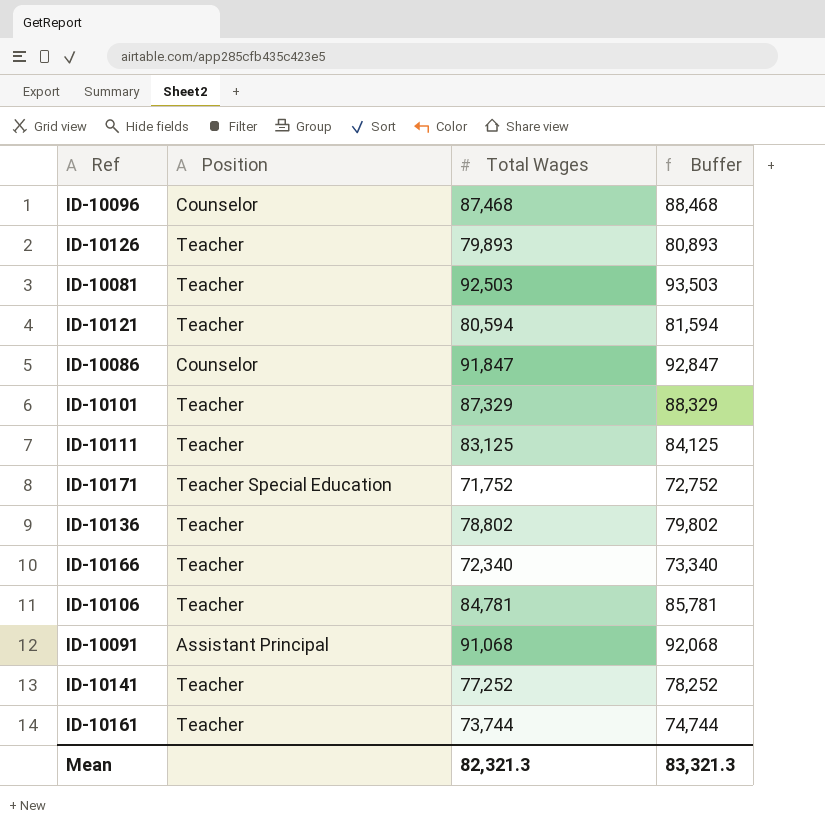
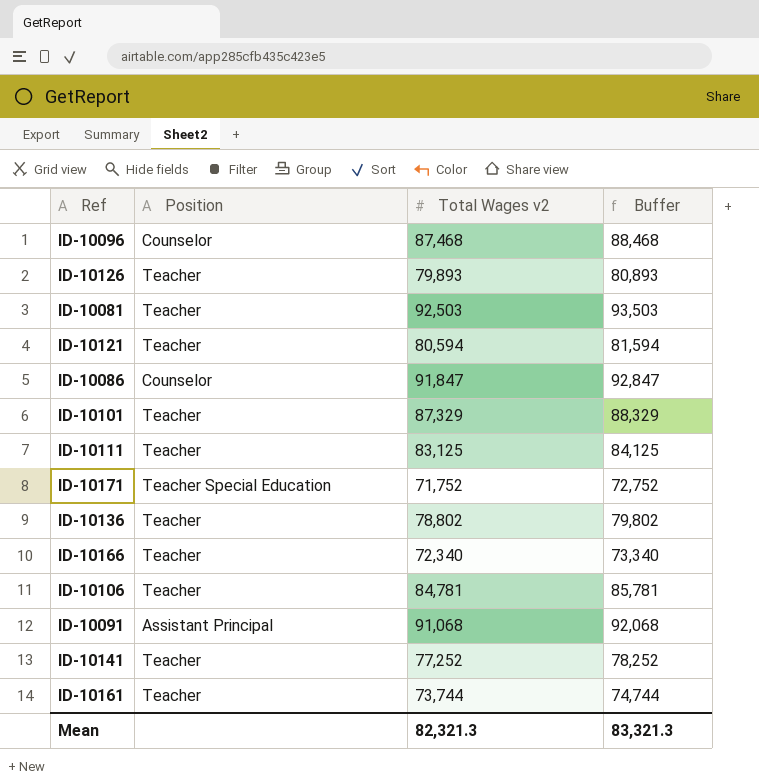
column name: Total Wages -> Total Wages v2

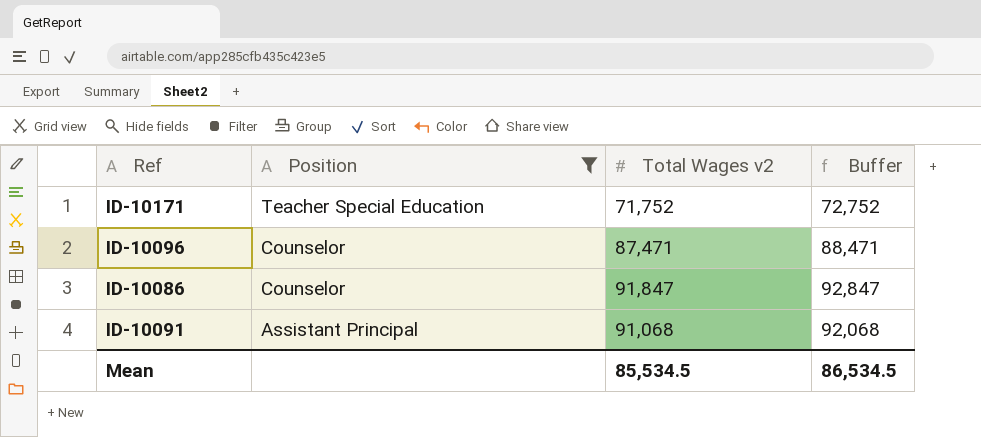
filter: none -> Position != Teacher
row order: none -> Position descending
ID-10096 | Total Wages v2: 87,468 -> 87,471
ID-10096 | Buffer: 88,468 -> 88,471
Mean | Total Wages v2: 82,321.3 -> 85,534.5
Mean | Buffer: 83,321.3 -> 86,534.5

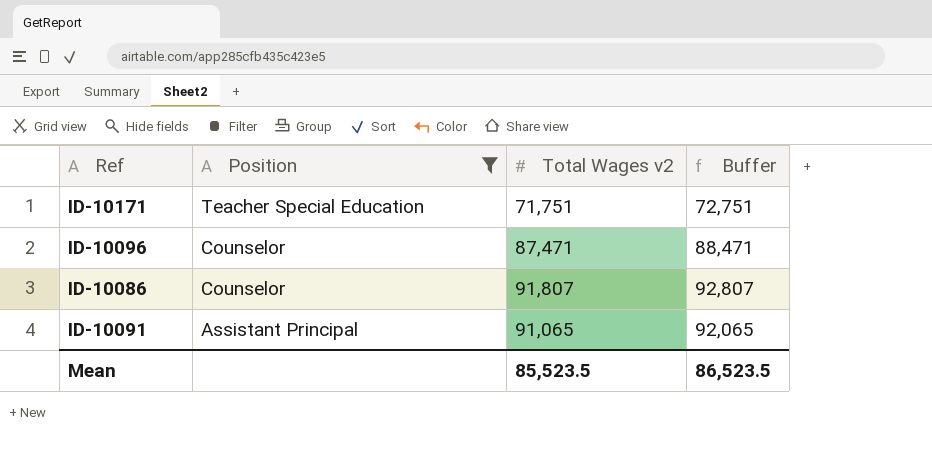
ID-10171 | Total Wages v2: 71,752 -> 71,751
ID-10171 | Buffer: 72,752 -> 72,751
ID-10086 | Total Wages v2: 91,847 -> 91,807
ID-10086 | Buffer: 92,847 -> 92,807
ID-10091 | Total Wages v2: 91,068 -> 91,065
ID-10091 | Buffer: 92,068 -> 92,065
Mean | Total Wages v2: 85,534.5 -> 85,523.5
Mean | Buffer: 86,534.5 -> 86,523.5

